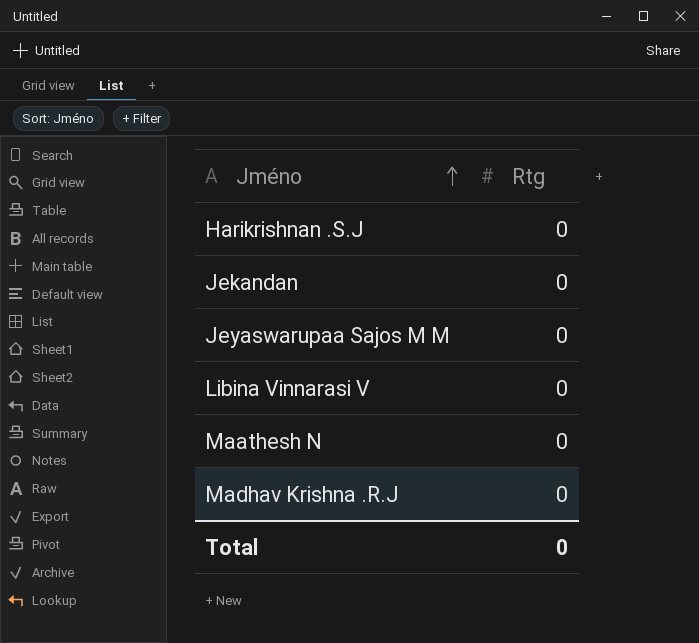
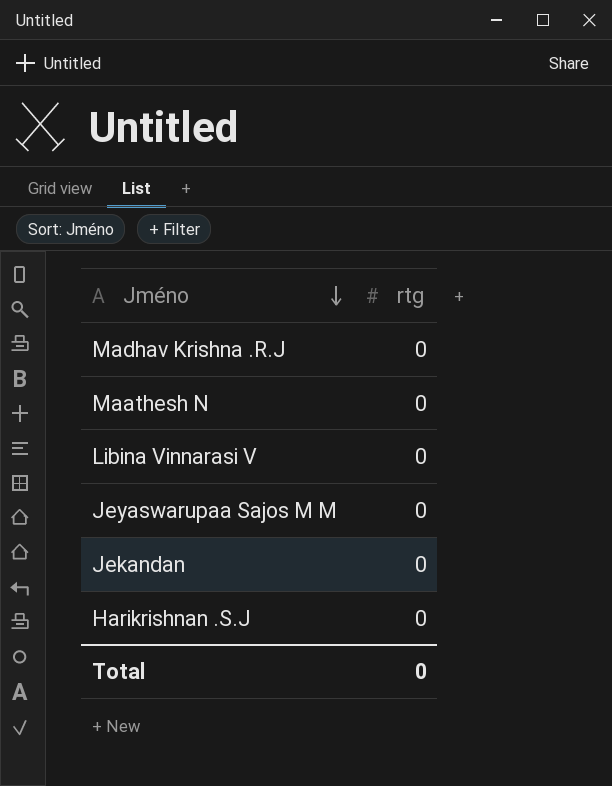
row order: Jméno ascending -> Jméno descending
column name: Rtg -> rtg

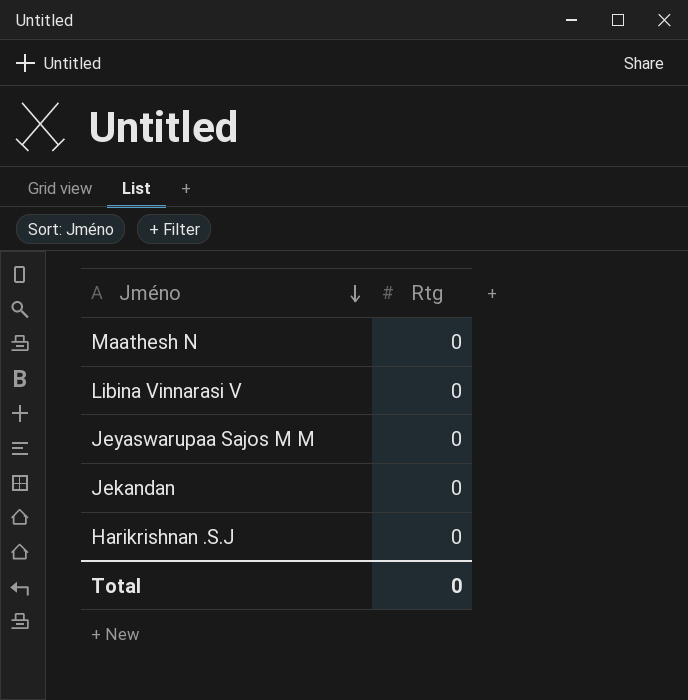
column name: rtg -> Rtg
row Madhav Krishna .R.J: 0 -> none

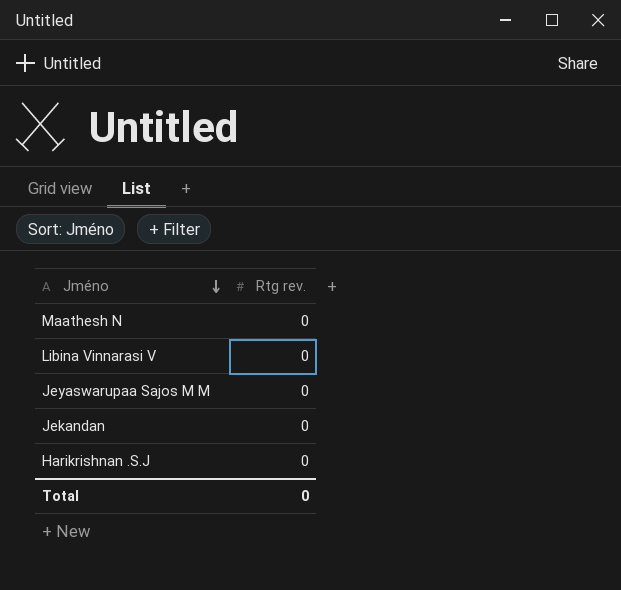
column name: Rtg -> Rtg rev.

